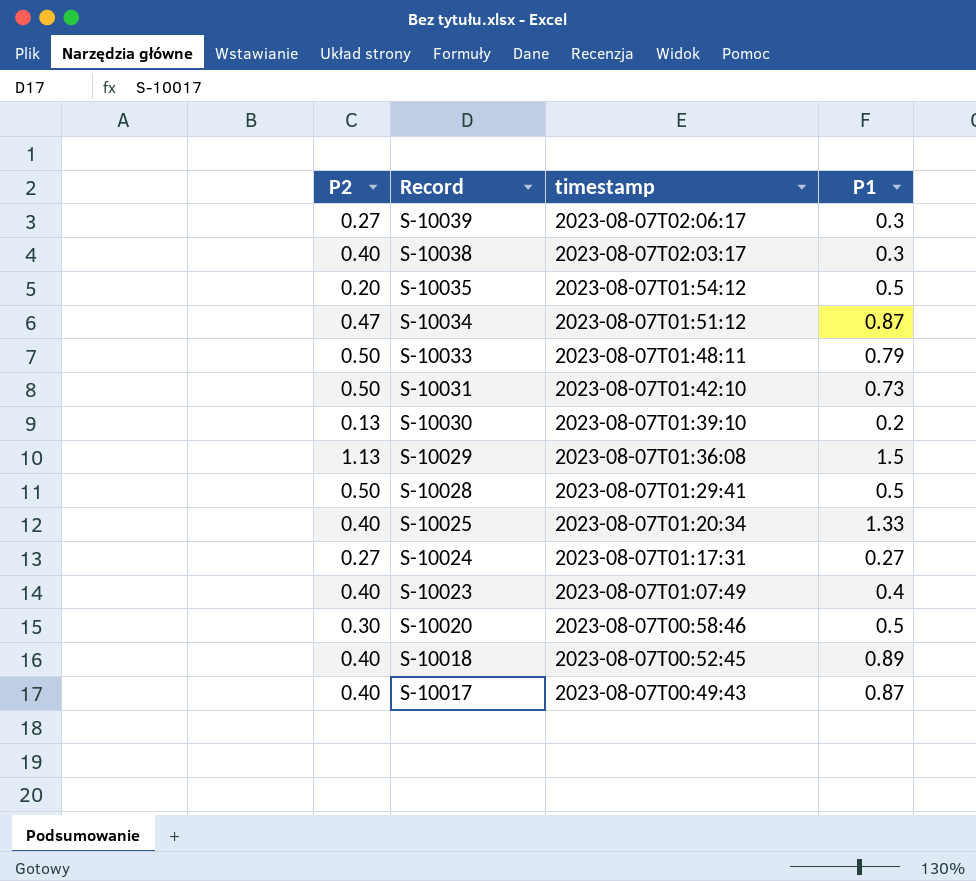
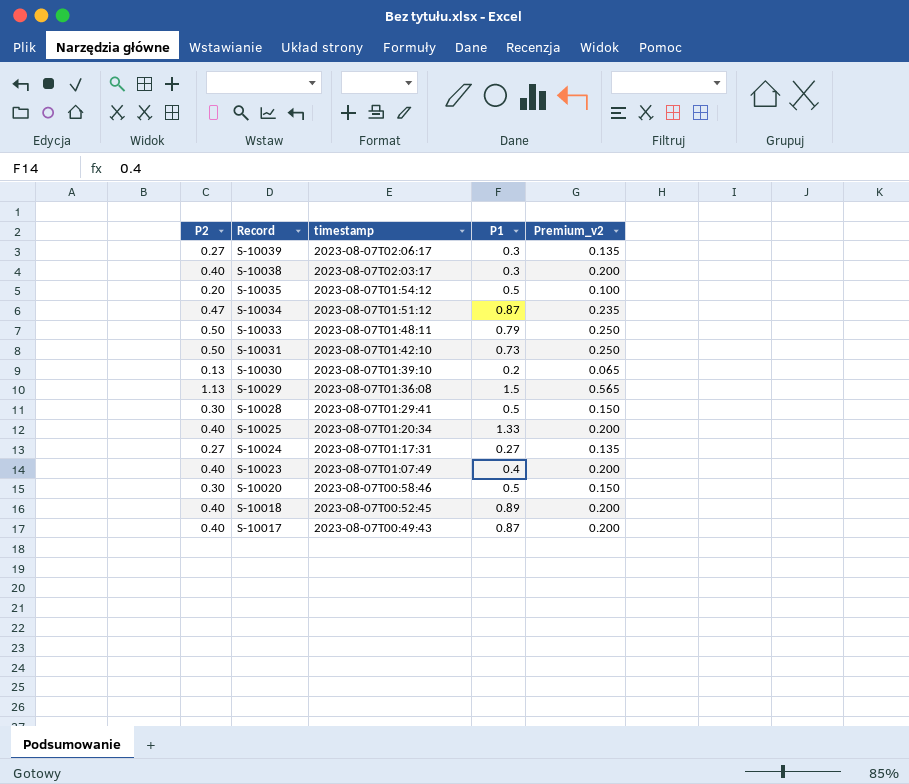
column Premium_v2 | formula: none -> [P2] * 0.5
S-10028 | P2: 0.50 -> 0.30

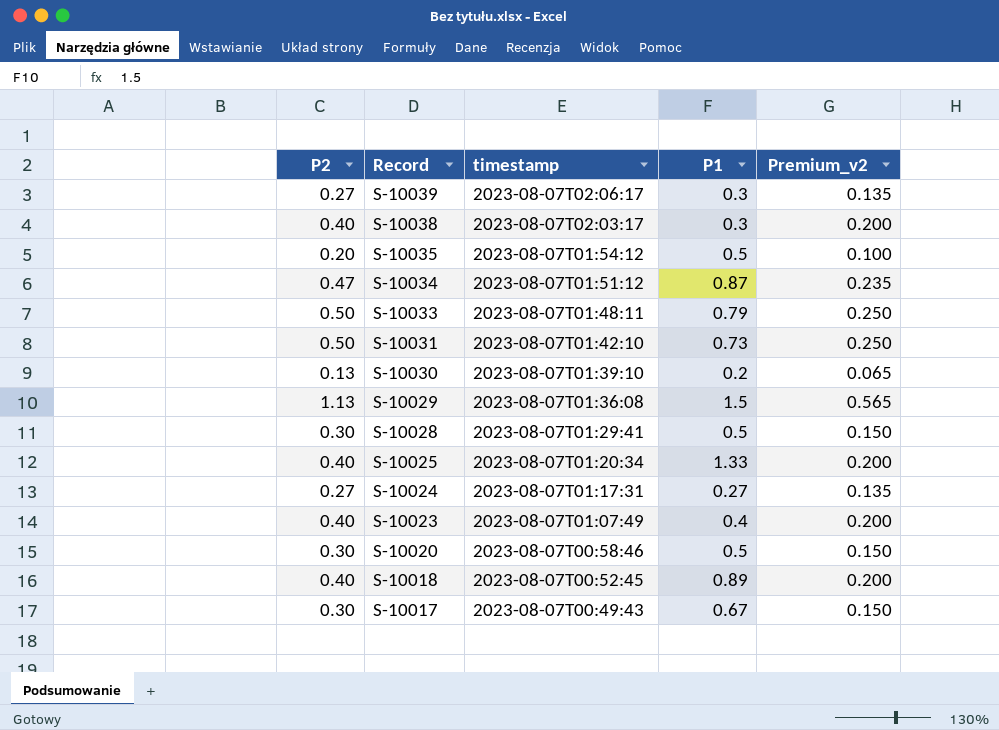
S-10017 | P2: 0.40 -> 0.30
S-10017 | P1: 0.87 -> 0.67
S-10017 | Premium_v2: 0.200 -> 0.150

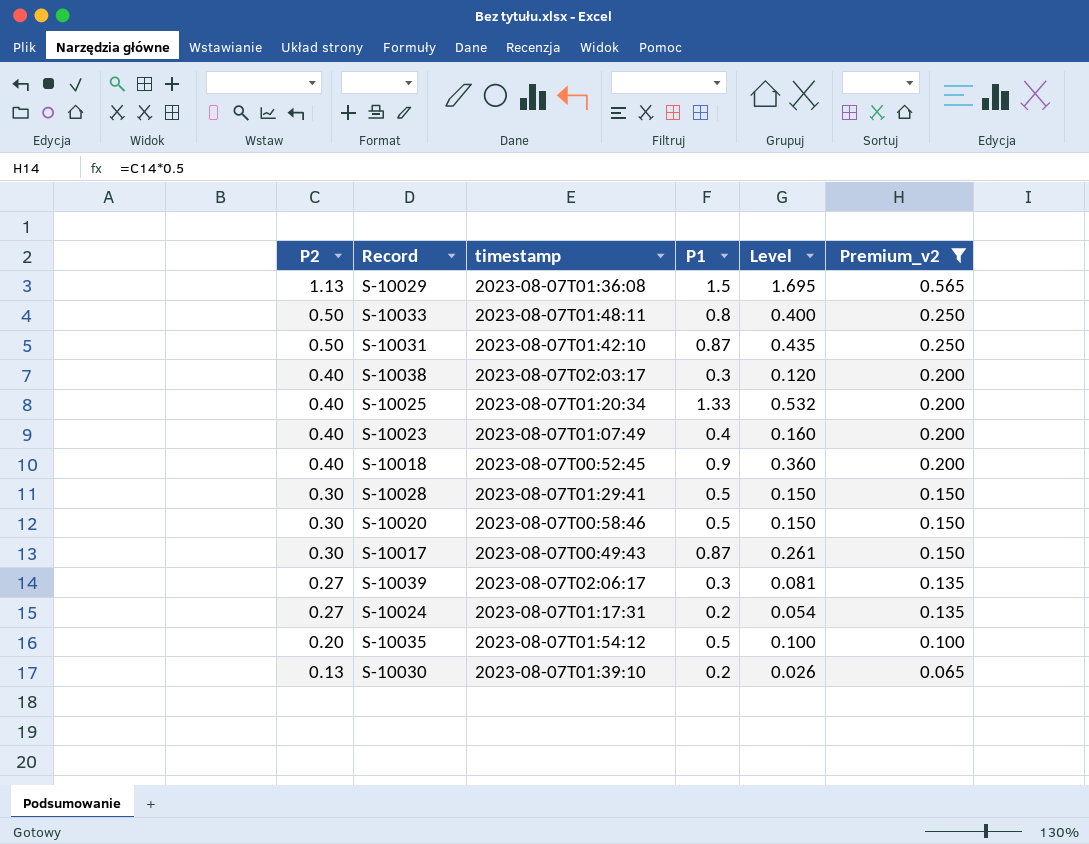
filter: none -> Premium_v2 != 0.235
row order: Record descending -> P2 descending
column Level | formula: none -> [P2] * [P1]
S-10033 | P1: 0.79 -> 0.8
S-10031 | P1: 0.73 -> 0.87
S-10018 | P1: 0.89 -> 0.9
S-10017 | P1: 0.67 -> 0.87
S-10024 | P1: 0.27 -> 0.2

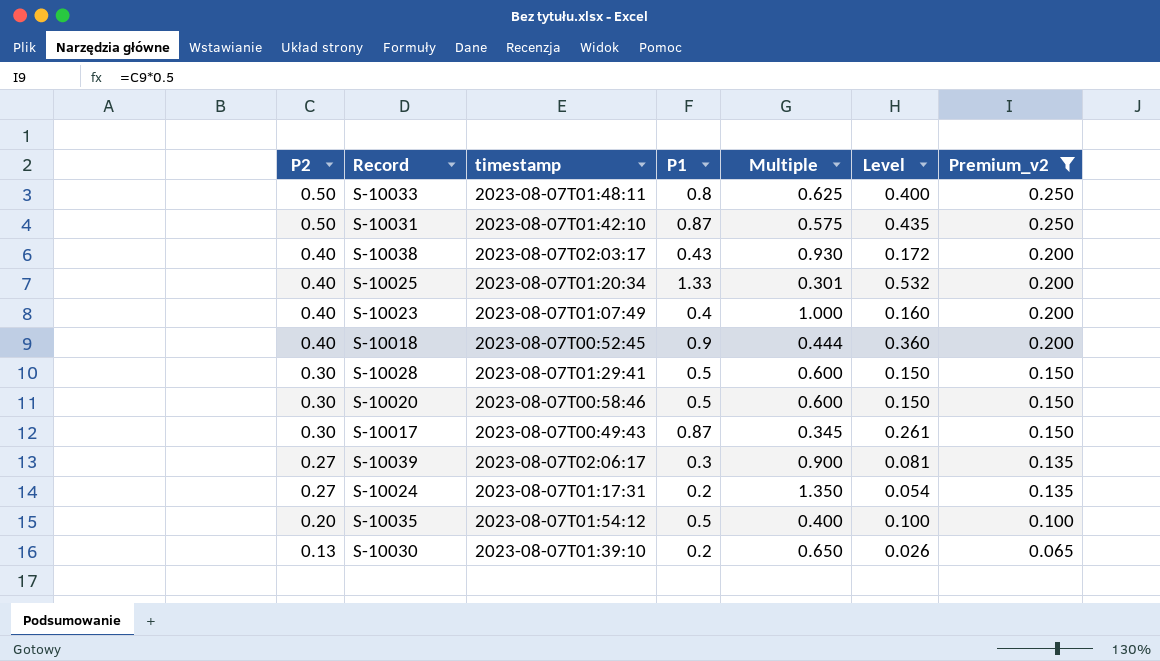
column Multiple | formula: none -> [P2] / [P1]
row S-10029: 1.13 | 2023-08-07T01:36:08 | 1.5 | 1.695 | 0.565 -> none
S-10038 | P1: 0.3 -> 0.43
S-10038 | Level: 0.120 -> 0.172

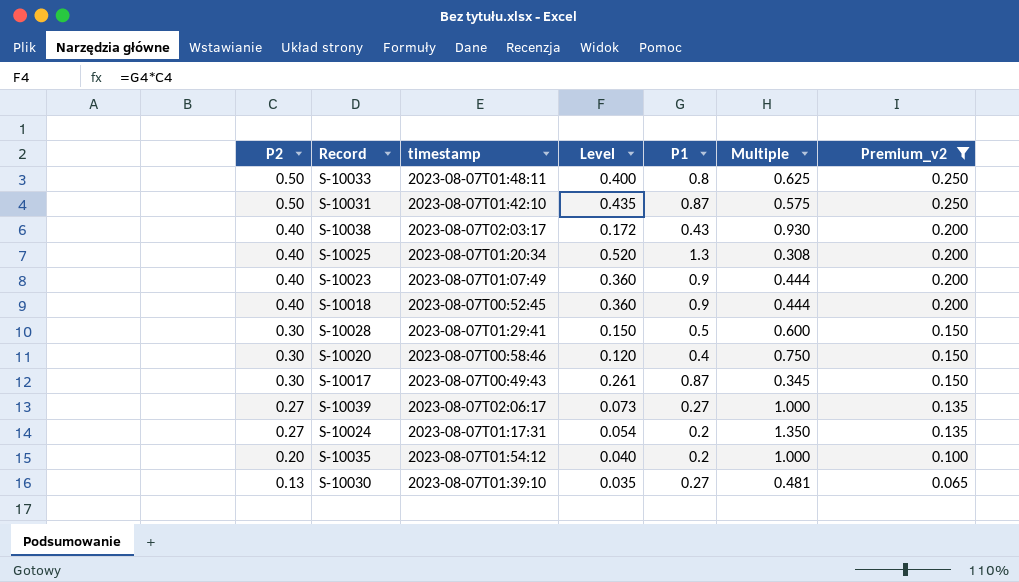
column Level | position: 6 -> 4
S-10025 | Level: 0.532 -> 0.520
S-10025 | P1: 1.33 -> 1.3
S-10025 | Multiple: 0.301 -> 0.308
S-10023 | Level: 0.160 -> 0.360
S-10023 | P1: 0.4 -> 0.9
S-10023 | Multiple: 1.000 -> 0.444
S-10020 | Level: 0.150 -> 0.120
S-10020 | P1: 0.5 -> 0.4
S-10020 | Multiple: 0.600 -> 0.750
S-10039 | Level: 0.081 -> 0.073
S-10039 | P1: 0.3 -> 0.27
S-10039 | Multiple: 0.900 -> 1.000
S-10035 | Level: 0.100 -> 0.040
S-10035 | P1: 0.5 -> 0.2
S-10035 | Multiple: 0.400 -> 1.000
S-10030 | Level: 0.026 -> 0.035
S-10030 | P1: 0.2 -> 0.27
S-10030 | Multiple: 0.650 -> 0.481

